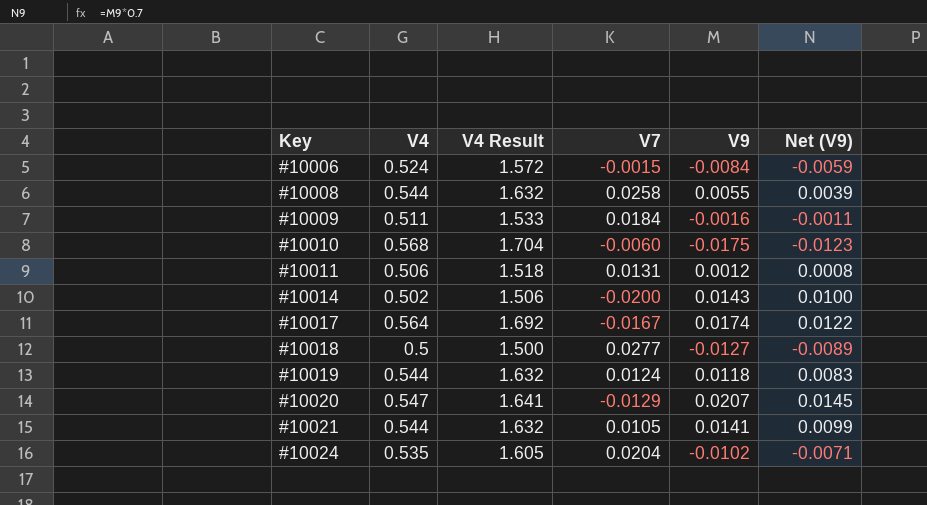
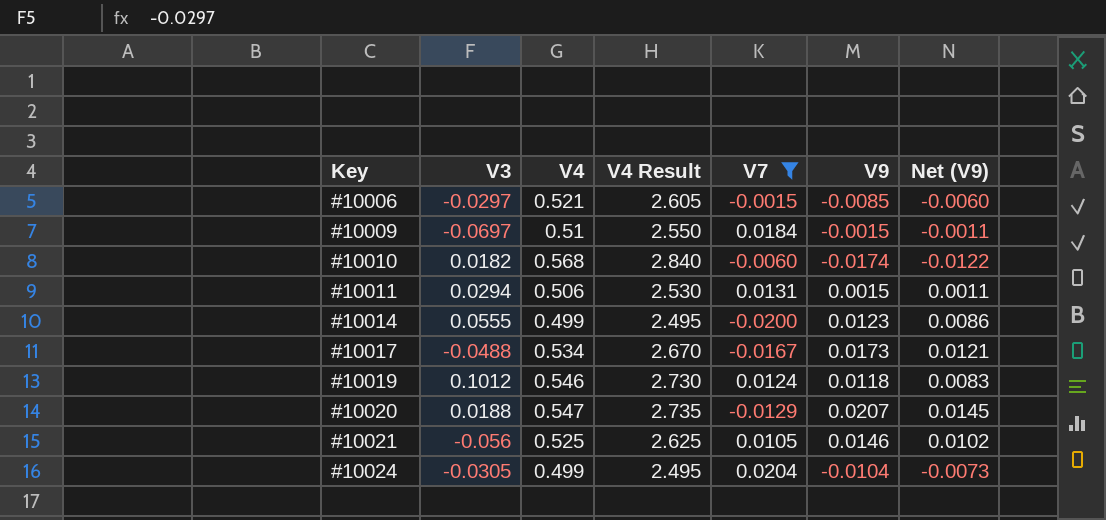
filter: none -> V7 <= 0.0204
column V3 | position: none -> 2
column V4 Result | formula: [V4] * 3 -> [V4] * 5
#10006 | V4: 0.524 -> 0.521
#10006 | V9: -0.0084 -> -0.0085
#10006 | Net (V9): -0.0059 -> -0.0060
#10009 | V4: 0.511 -> 0.51
#10009 | V9: -0.0016 -> -0.0015
#10010 | V9: -0.0175 -> -0.0174
#10010 | Net (V9): -0.0123 -> -0.0122
#10011 | V9: 0.0012 -> 0.0015
#10011 | Net (V9): 0.0008 -> 0.0011
#10014 | V4: 0.502 -> 0.499
#10014 | V9: 0.0143 -> 0.0123
#10014 | Net (V9): 0.0100 -> 0.0086
#10017 | V4: 0.564 -> 0.534
#10017 | V9: 0.0174 -> 0.0173
#10017 | Net (V9): 0.0122 -> 0.0121
#10019 | V4: 0.544 -> 0.546
#10021 | V4: 0.544 -> 0.525
#10021 | V9: 0.0141 -> 0.0146
#10021 | Net (V9): 0.0099 -> 0.0102
#10024 | V4: 0.535 -> 0.499
#10024 | V9: -0.0102 -> -0.0104
#10024 | Net (V9): -0.0071 -> -0.0073

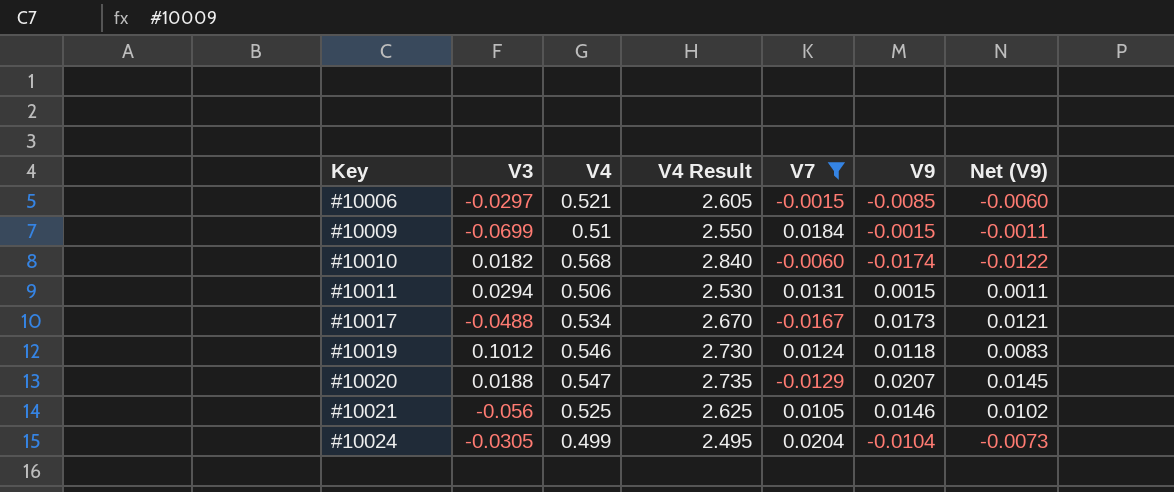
row #10014: 0.0555 | 0.499 | 2.495 | -0.0200 | 0.0123 | 0.0086 -> none
#10009 | V3: -0.0697 -> -0.0699

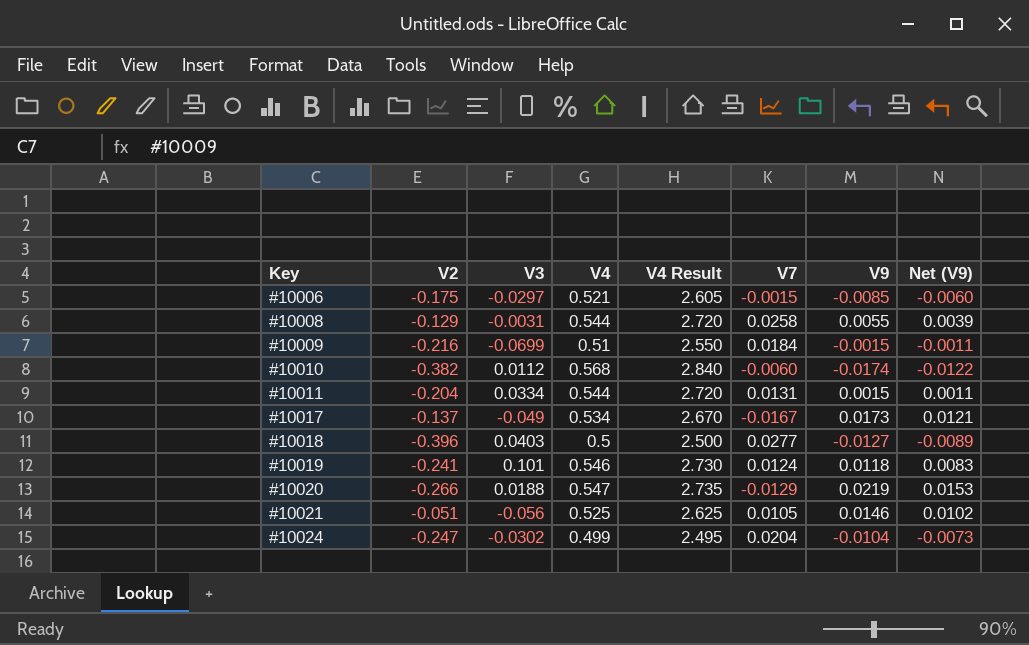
filter: V7 <= 0.0204 -> none
column V2 | position: none -> 2
#10010 | V3: 0.0182 -> 0.0112
#10011 | V3: 0.0294 -> 0.0334
#10011 | V4: 0.506 -> 0.544
#10011 | V4 Result: 2.530 -> 2.720
#10017 | V3: -0.0488 -> -0.049
#10019 | V3: 0.1012 -> 0.101
#10020 | V9: 0.0207 -> 0.0219
#10020 | Net (V9): 0.0145 -> 0.0153
#10024 | V3: -0.0305 -> -0.0302

